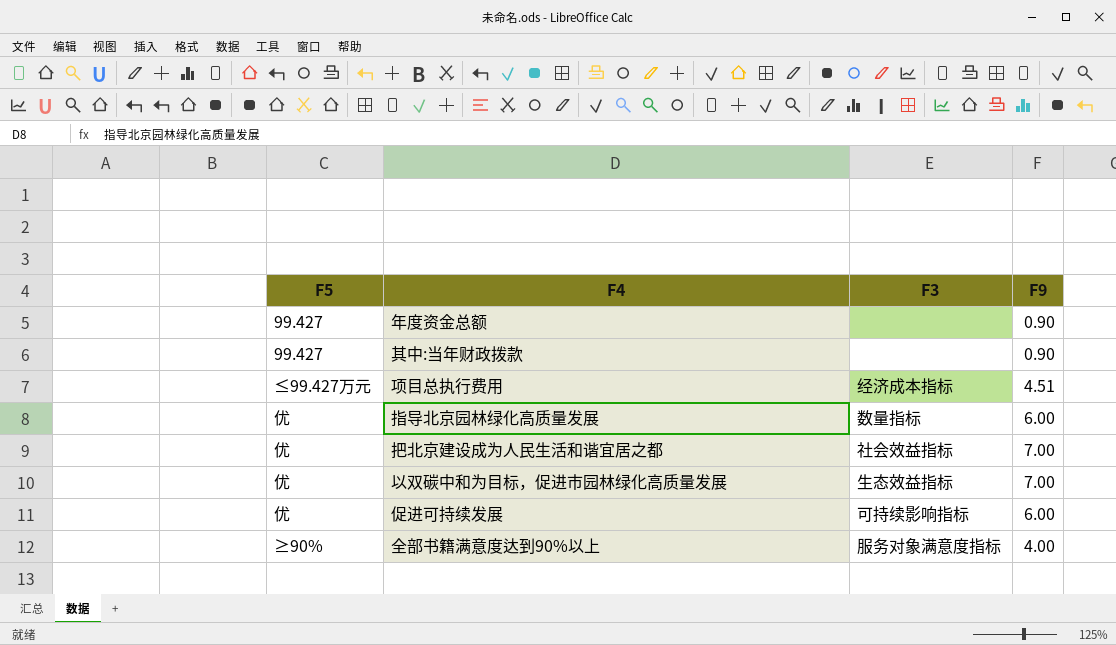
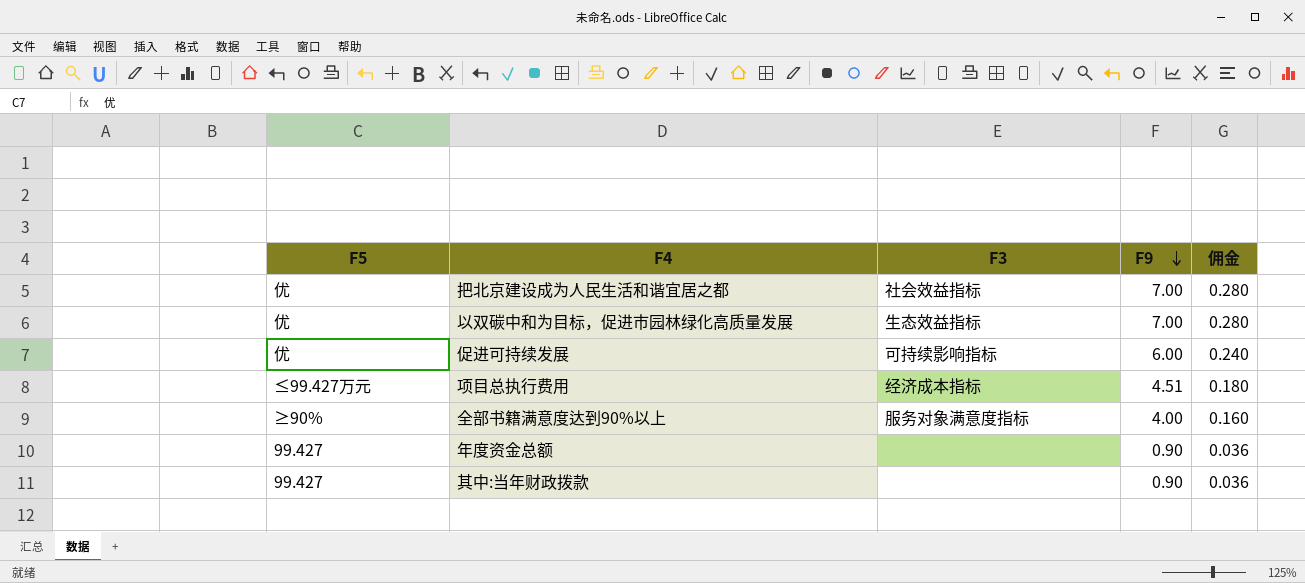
row order: none -> F9 descending
column 佣金 | formula: none -> [F9] * 0.04
row 指导北京园林绿化高质量发展: 优 | 数量指标 | 6.00 -> none

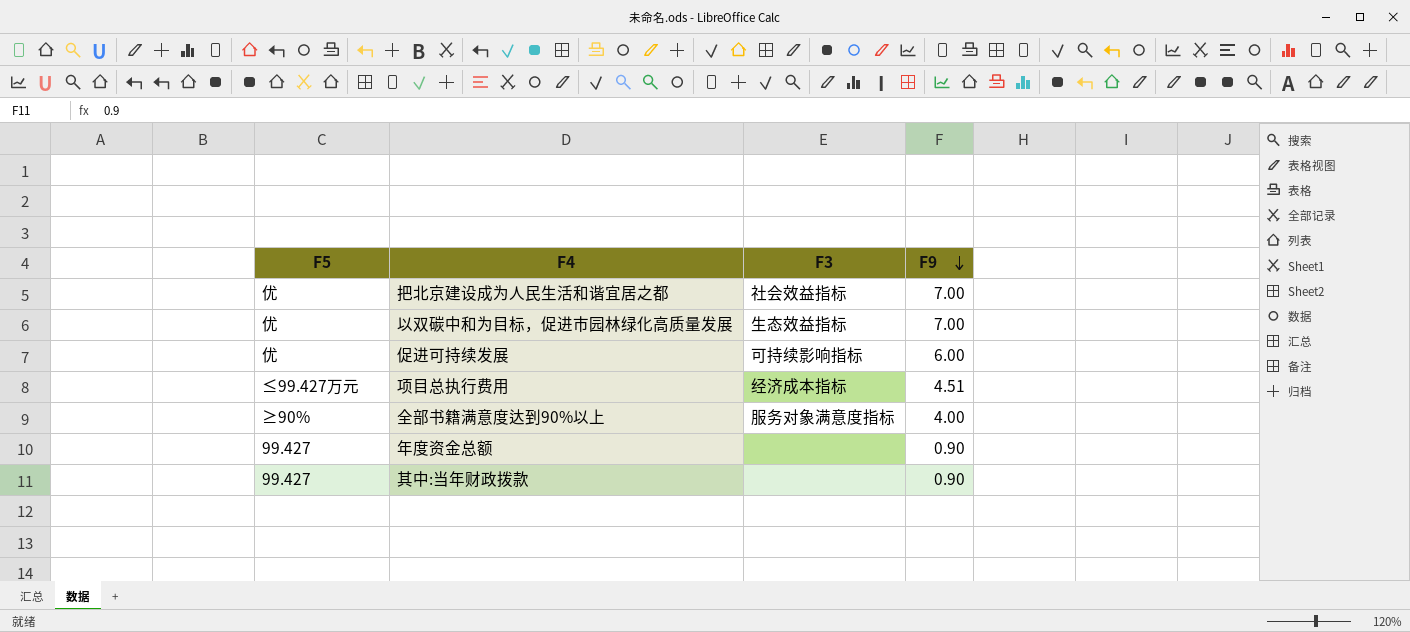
column 佣金 | formula: [F9] * 0.04 -> none

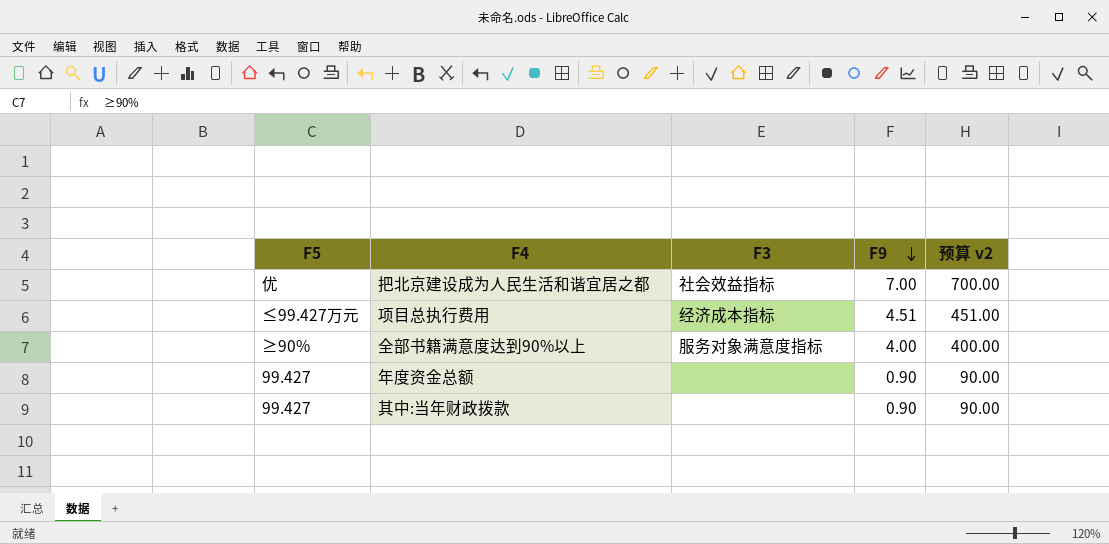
column 预算 v2 | formula: none -> [F9] * 100
row 以双碳中和为目标，促进市园林绿化高质量发展: 优 | 生态效益指标 | 7.00 -> none
row 促进可持续发展: 优 | 可持续影响指标 | 6.00 -> none

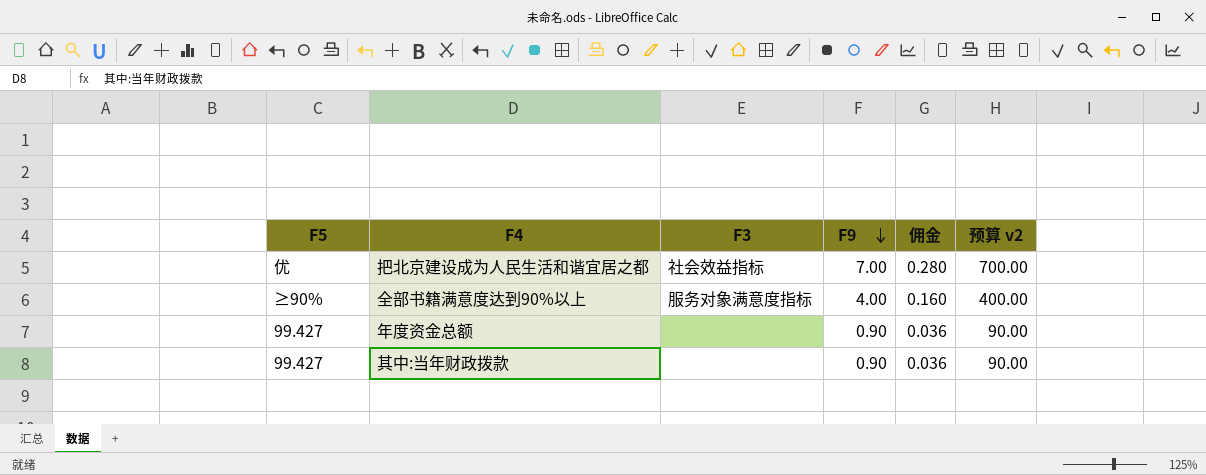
column 佣金 | formula: none -> [F9] * 0.04
row 项目总执行费用: ≤99.427万元 | 经济成本指标 | 4.51 | 451.00 -> none

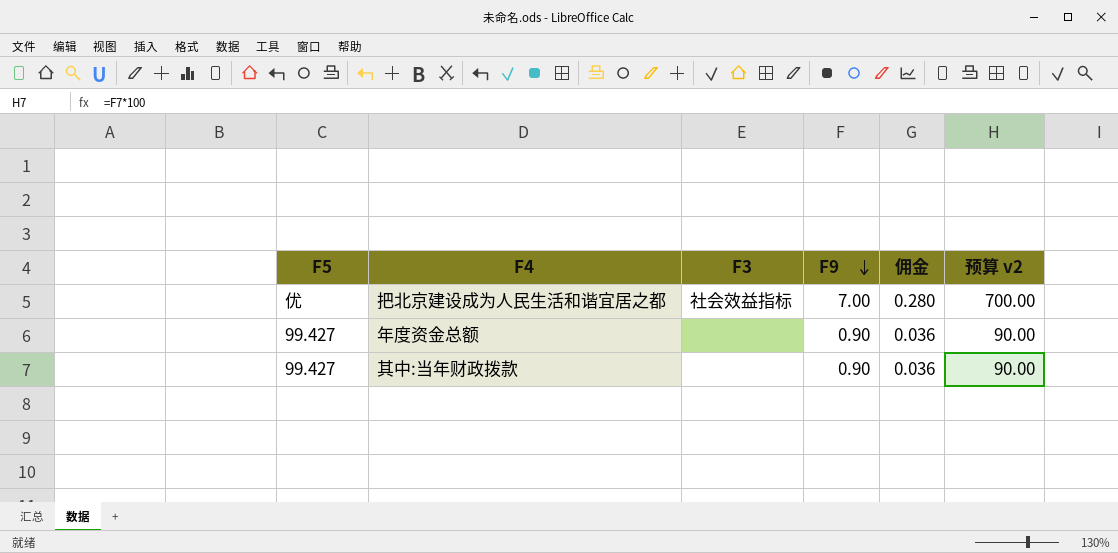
row 全部书籍满意度达到90%以上: ≥90% | 服务对象满意度指标 | 4.00 | 0.160 | 400.00 -> none

